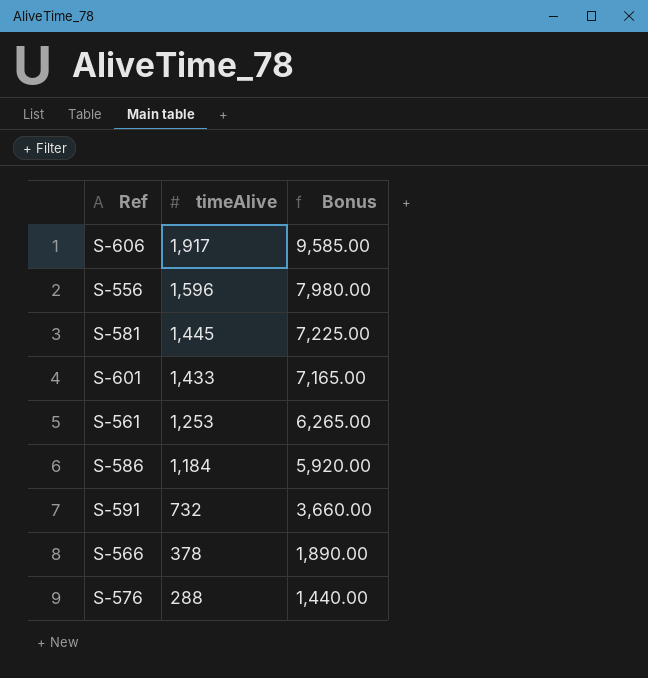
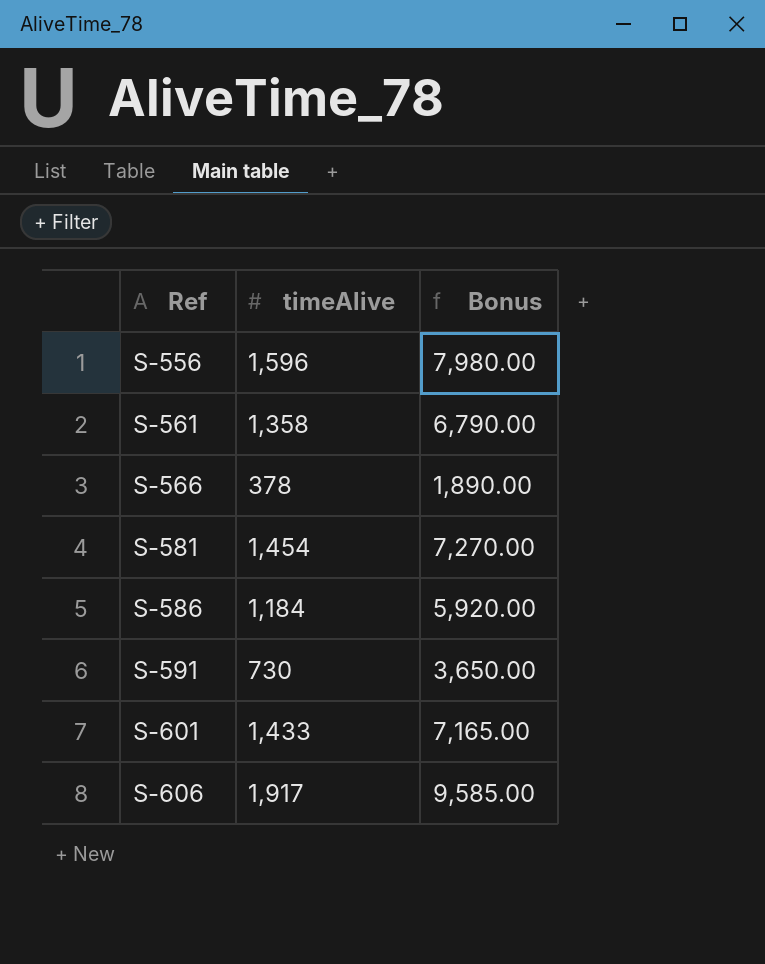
row order: timeAlive descending -> Ref ascending
row S-576: 288 | 1,440.00 -> none
S-561 | timeAlive: 1,253 -> 1,358
S-561 | Bonus: 6,265.00 -> 6,790.00
S-581 | timeAlive: 1,445 -> 1,454
S-581 | Bonus: 7,225.00 -> 7,270.00
S-591 | timeAlive: 732 -> 730
S-591 | Bonus: 3,660.00 -> 3,650.00

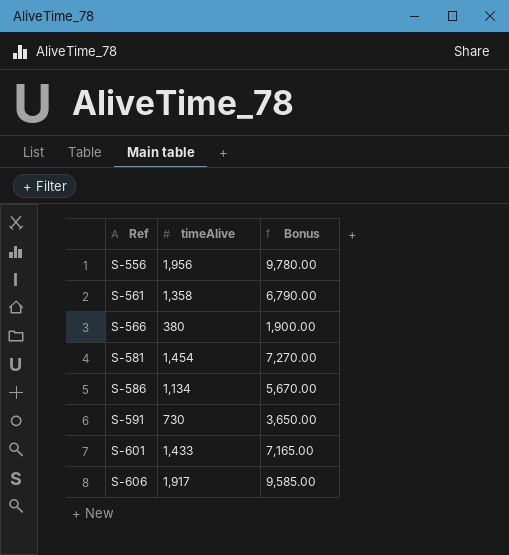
S-556 | timeAlive: 1,596 -> 1,956
S-556 | Bonus: 7,980.00 -> 9,780.00
S-566 | timeAlive: 378 -> 380
S-566 | Bonus: 1,890.00 -> 1,900.00
S-586 | timeAlive: 1,184 -> 1,134
S-586 | Bonus: 5,920.00 -> 5,670.00

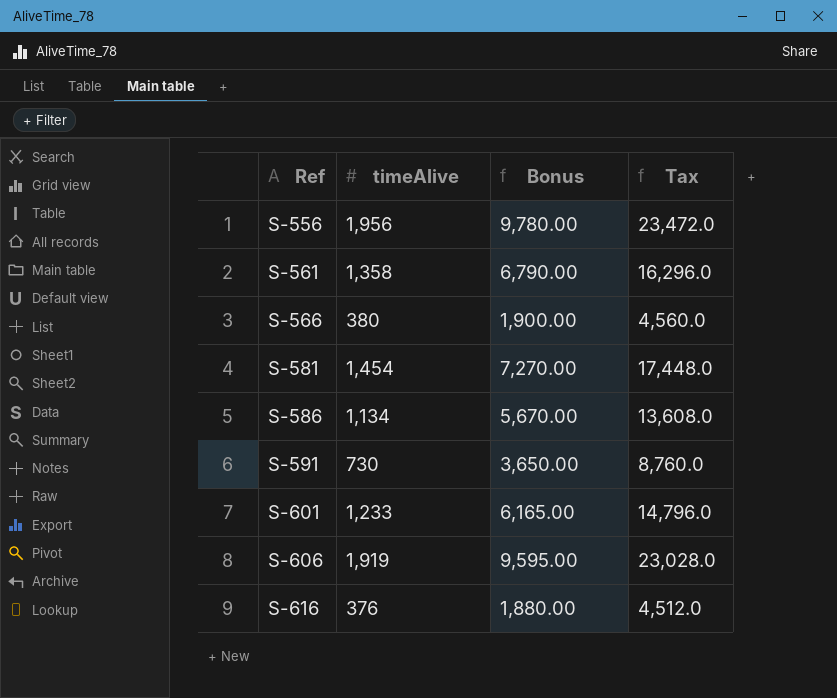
column Tax | formula: none -> [timeAlive] * 12
S-601 | timeAlive: 1,433 -> 1,233
S-601 | Bonus: 7,165.00 -> 6,165.00
S-606 | timeAlive: 1,917 -> 1,919
S-606 | Bonus: 9,585.00 -> 9,595.00
row S-616: none -> 376 | 1,880.00 | 4,512.0

